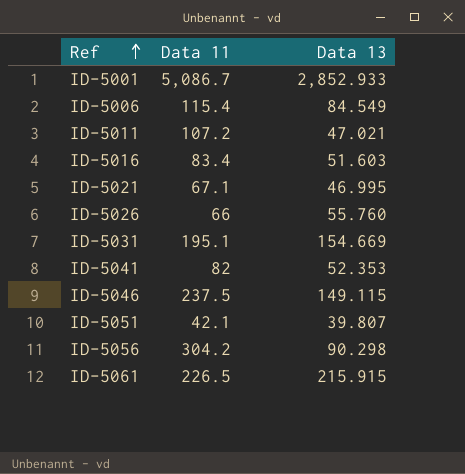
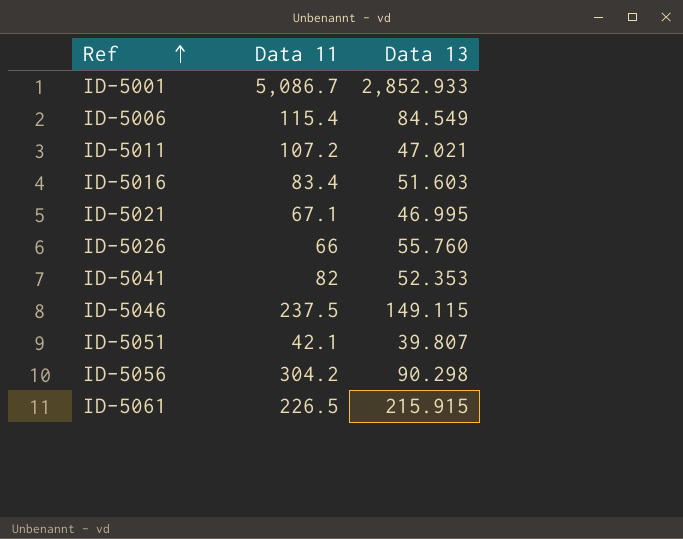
row ID-5031: 195.1 | 154.669 -> none

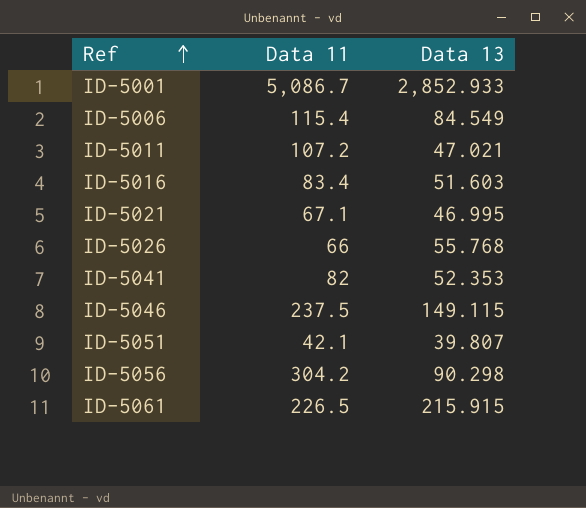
ID-5026 | Data 13: 55.760 -> 55.768

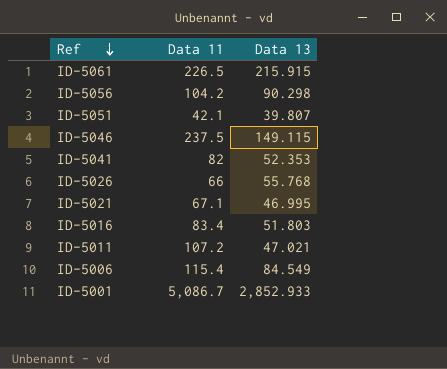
row order: Ref ascending -> Ref descending
ID-5056 | Data 11: 304.2 -> 104.2
ID-5016 | Data 13: 51.603 -> 51.803

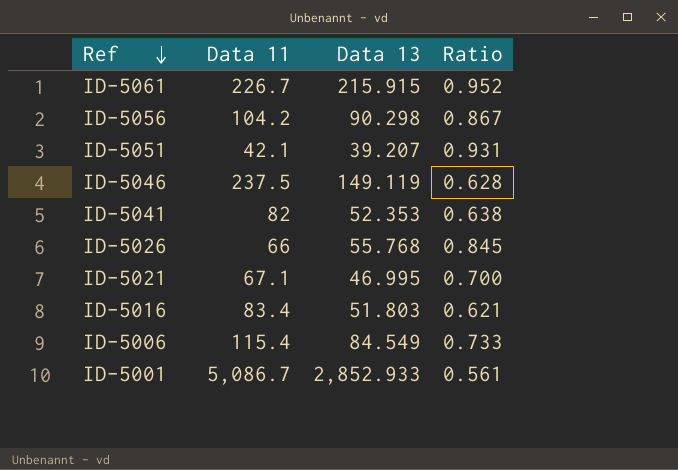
column Ratio | formula: none -> [Data 13] / [Data 11]
row ID-5011: 107.2 | 47.021 -> none
ID-5061 | Data 11: 226.5 -> 226.7
ID-5051 | Data 13: 39.807 -> 39.207
ID-5046 | Data 13: 149.115 -> 149.119

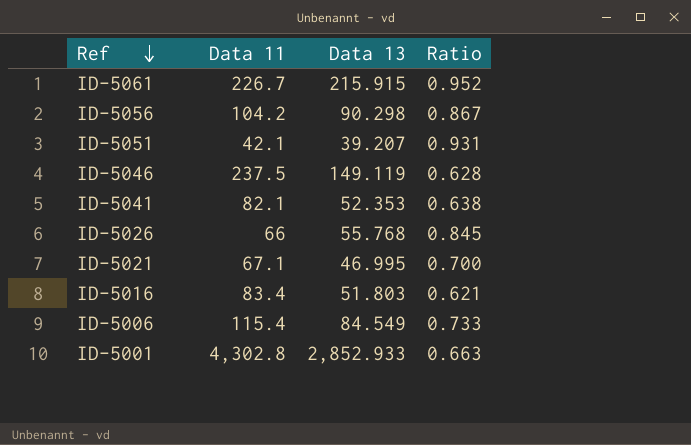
ID-5041 | Data 11: 82 -> 82.1
ID-5001 | Data 11: 5,086.7 -> 4,302.8
ID-5001 | Ratio: 0.561 -> 0.663

